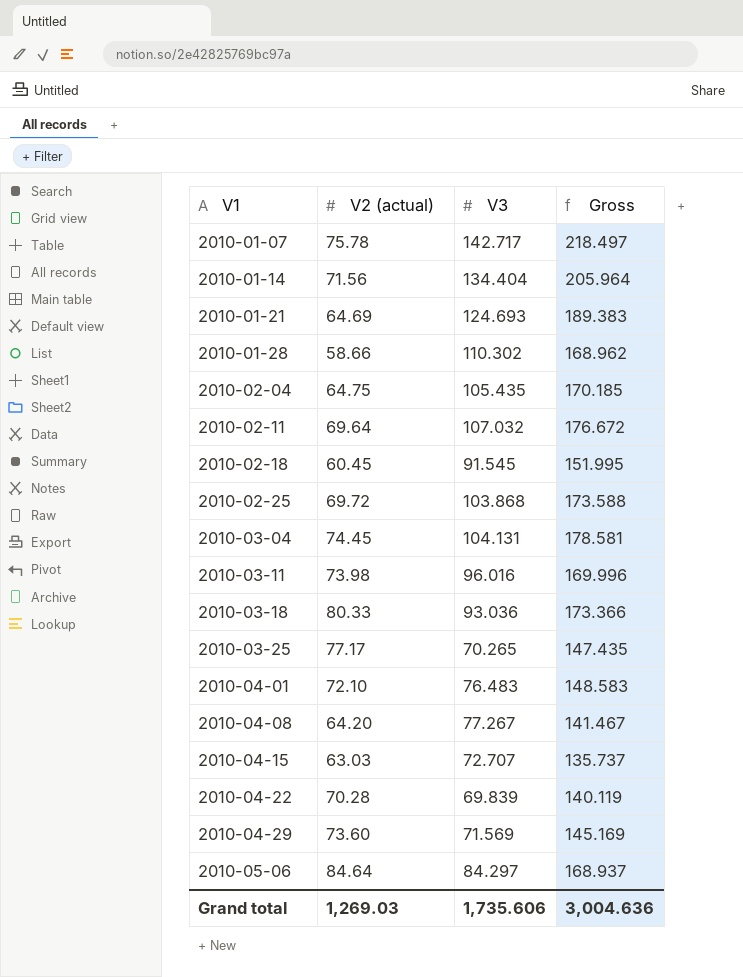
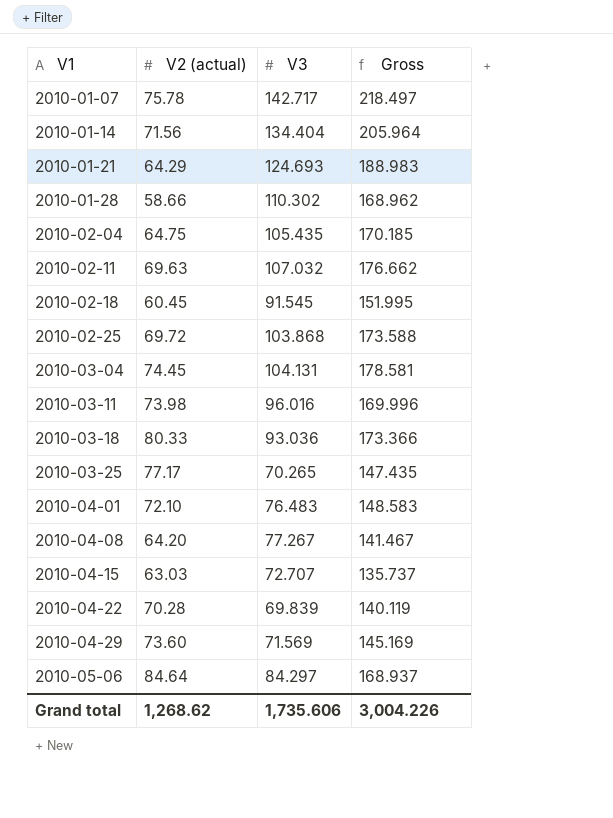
2010-01-21 | V2 (actual): 64.69 -> 64.29
2010-01-21 | Gross: 189.383 -> 188.983
2010-02-11 | V2 (actual): 69.64 -> 69.63
2010-02-11 | Gross: 176.672 -> 176.662
Grand total | V2 (actual): 1,269.03 -> 1,268.62
Grand total | Gross: 3,004.636 -> 3,004.226

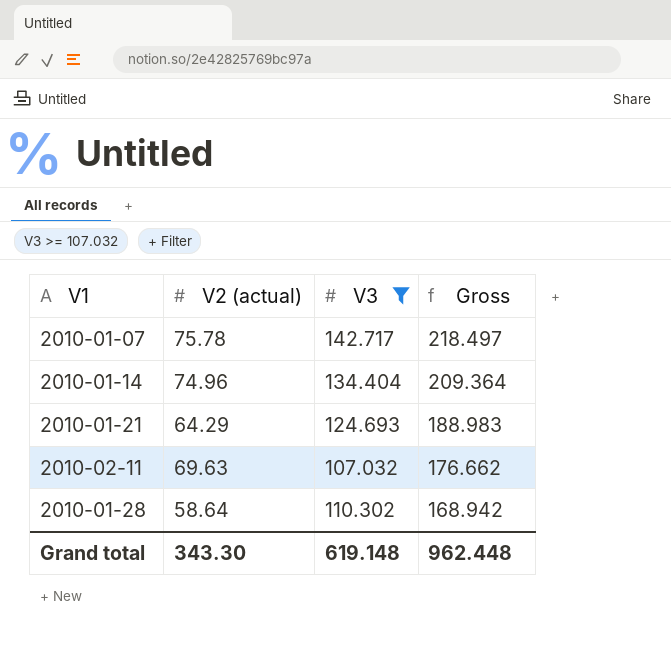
filter: none -> V3 >= 107.032
row order: V1 ascending -> Gross descending
2010-01-14 | V2 (actual): 71.56 -> 74.96
2010-01-14 | Gross: 205.964 -> 209.364
2010-01-28 | V2 (actual): 58.66 -> 58.64
2010-01-28 | Gross: 168.962 -> 168.942
Grand total | V2 (actual): 1,268.62 -> 343.30
Grand total | V3: 1,735.606 -> 619.148
Grand total | Gross: 3,004.226 -> 962.448

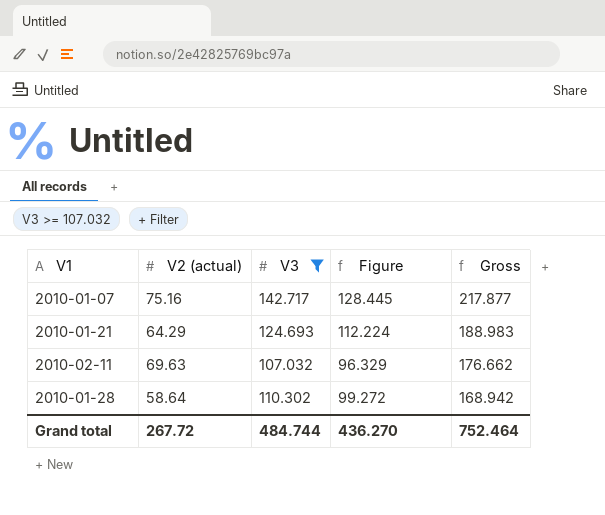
column Figure | formula: none -> [V3] * 0.9
row 2010-01-14: 74.96 | 134.404 | 209.364 -> none
2010-01-07 | V2 (actual): 75.78 -> 75.16
2010-01-07 | Gross: 218.497 -> 217.877
Grand total | V2 (actual): 343.30 -> 267.72
Grand total | V3: 619.148 -> 484.744
Grand total | Gross: 962.448 -> 752.464

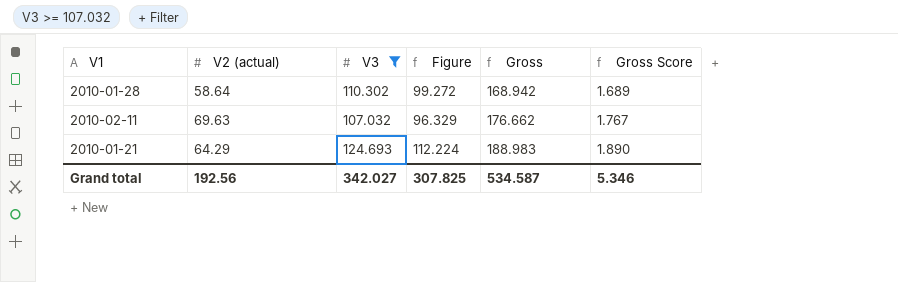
row order: Gross descending -> Gross ascending
column Gross Score | formula: none -> [Gross] * 0.01
row 2010-01-07: 75.16 | 142.717 | 128.445 | 217.877 -> none
Grand total | V2 (actual): 267.72 -> 192.56
Grand total | V3: 484.744 -> 342.027
Grand total | Figure: 436.270 -> 307.825
Grand total | Gross: 752.464 -> 534.587

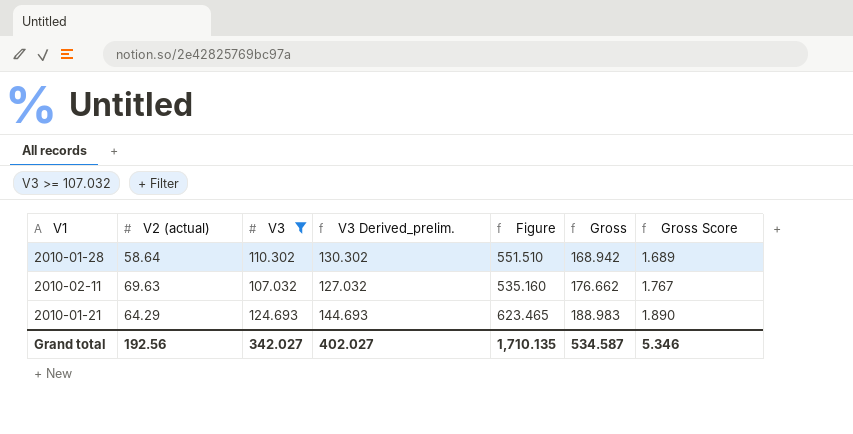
column V3 Derived_prelim. | formula: none -> [V3] + 20
column Figure | formula: [V3] * 0.9 -> [V3] * 5
Grand total | Figure: 307.825 -> 1,710.135

